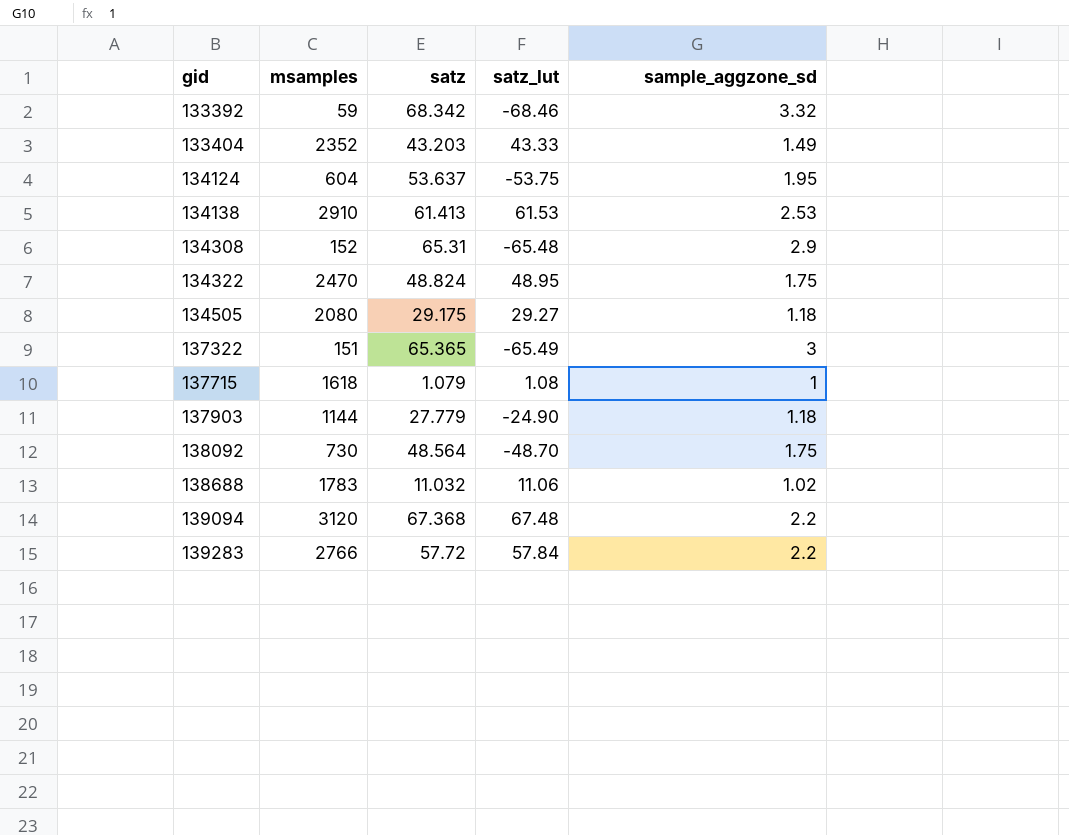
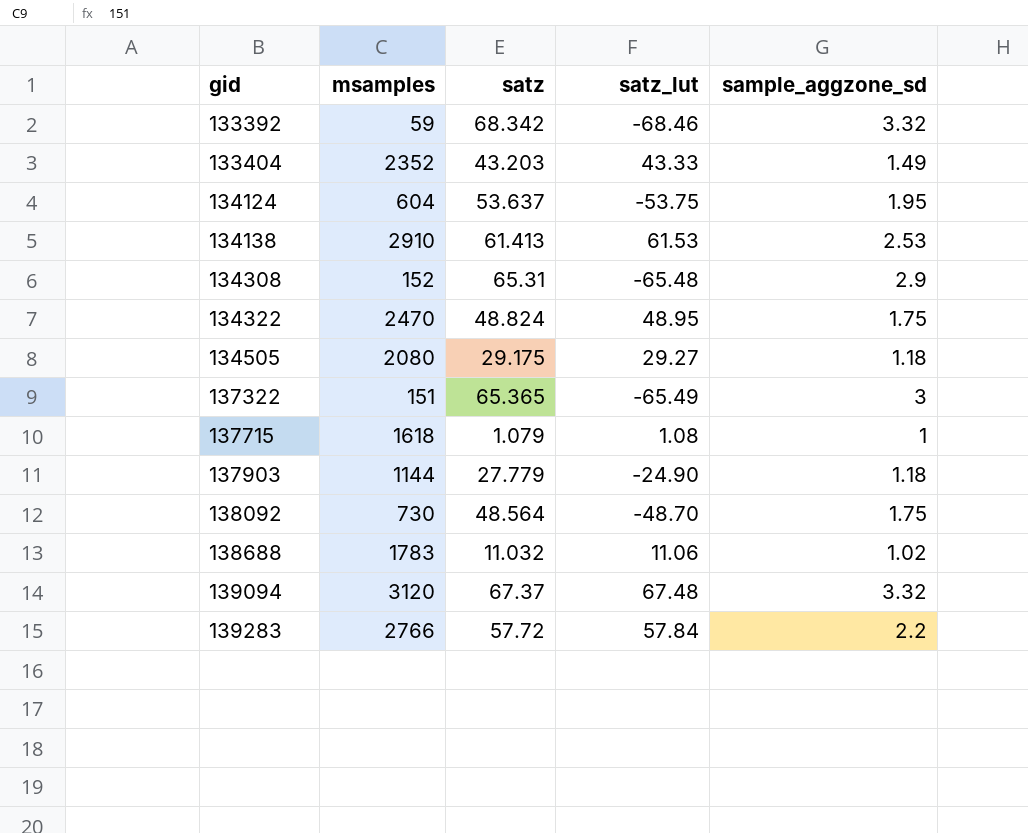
139094 | satz: 67.368 -> 67.37
139094 | sample_aggzone_sd: 2.2 -> 3.32

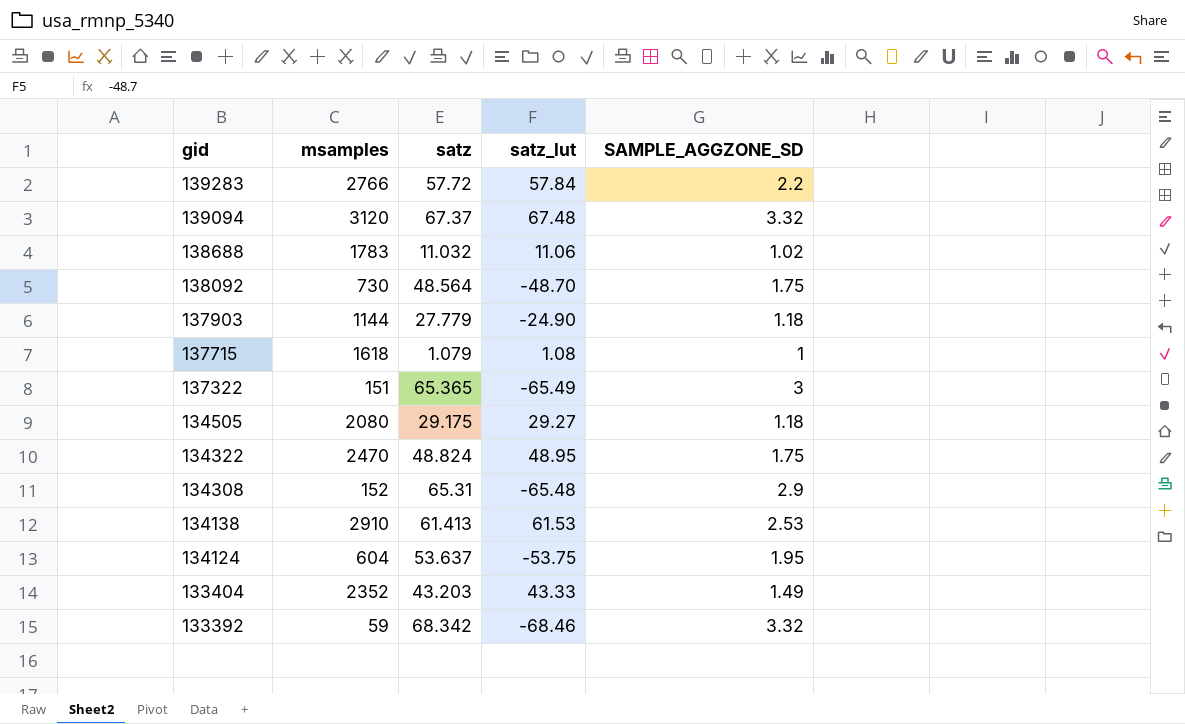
row order: gid ascending -> gid descending
column name: sample_aggzone_sd -> SAMPLE_AGGZONE_SD

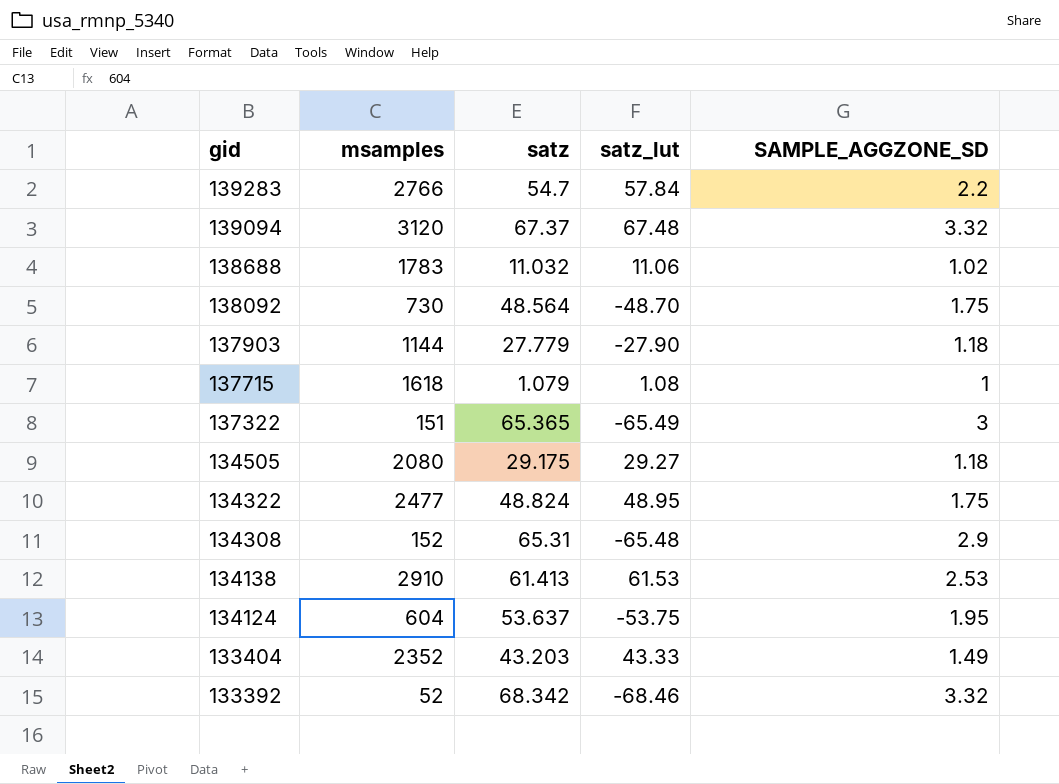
139283 | satz: 57.72 -> 54.7
137903 | satz_lut: -24.90 -> -27.90
134322 | msamples: 2470 -> 2477
133392 | msamples: 59 -> 52

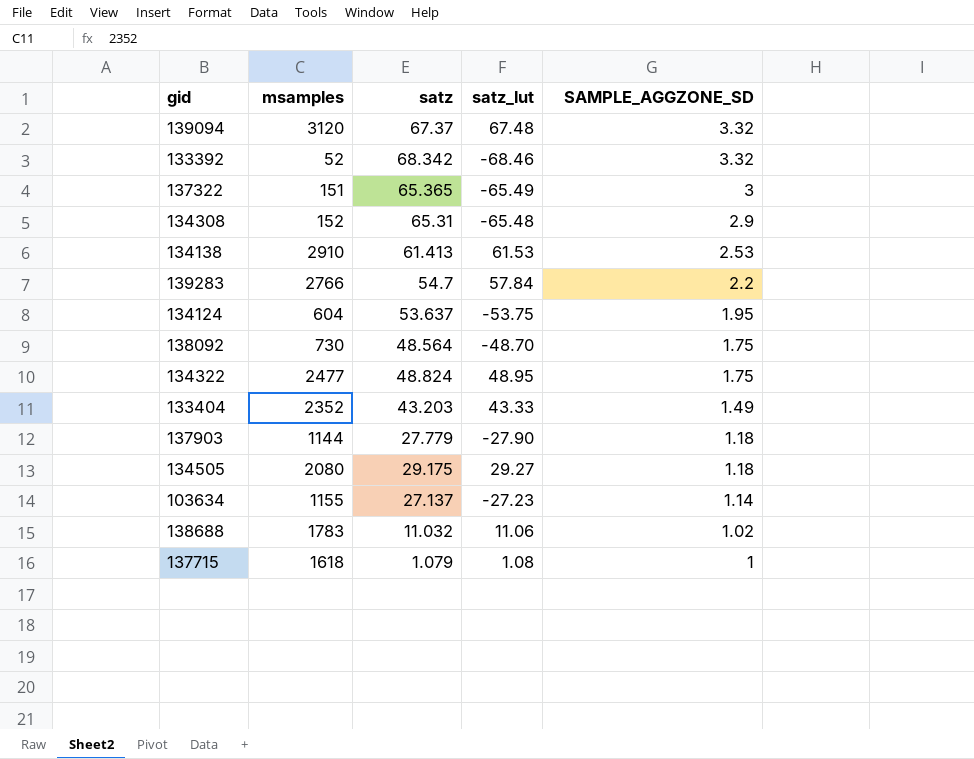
row order: gid descending -> SAMPLE_AGGZONE_SD descending
row 103634: none -> 1155 | 27.137 | -27.23 | 1.14

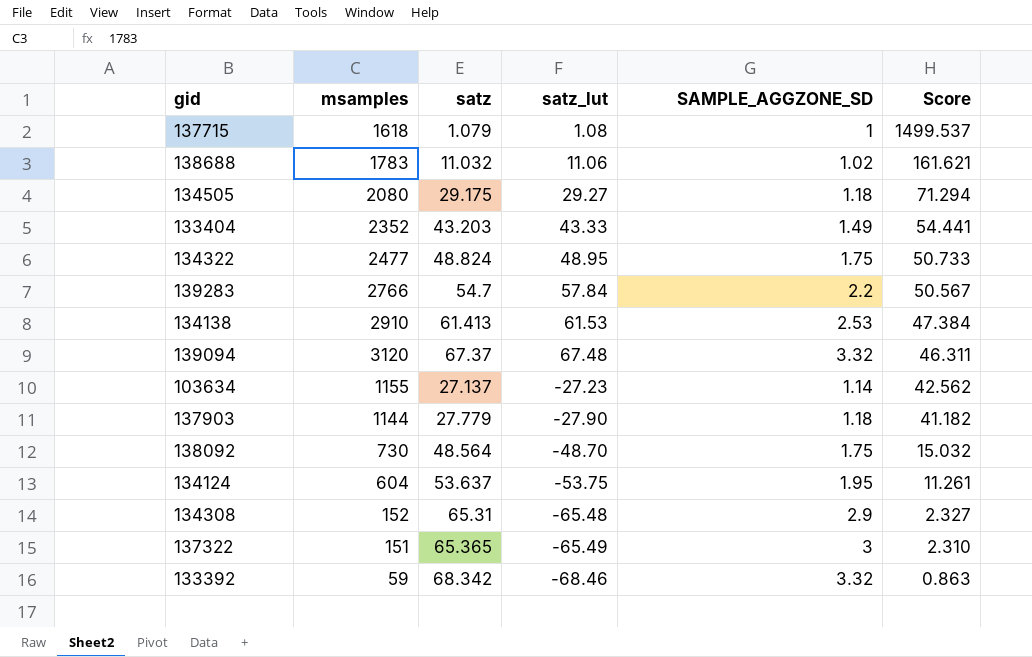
row order: SAMPLE_AGGZONE_SD descending -> Score descending
column Score | formula: none -> [msamples] / [satz]
133392 | msamples: 52 -> 59

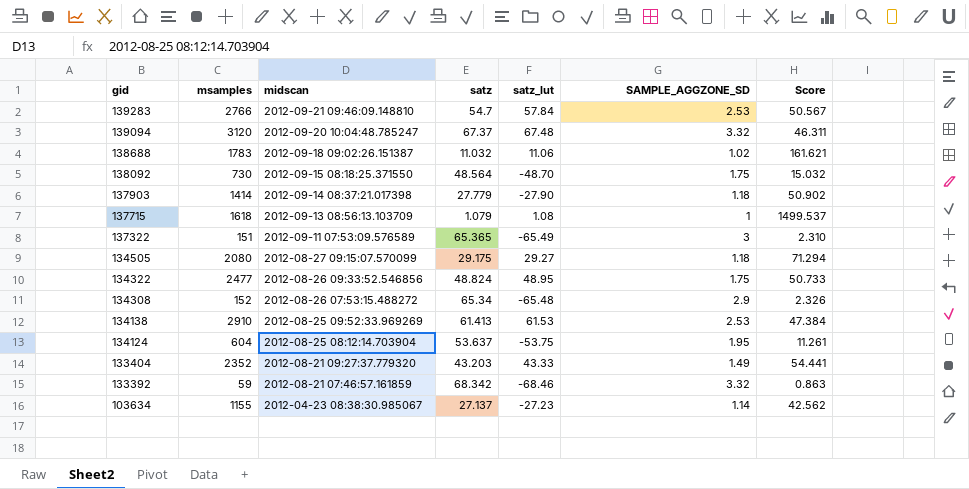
row order: Score descending -> gid descending
column midscan | position: none -> 3
139283 | SAMPLE_AGGZONE_SD: 2.2 -> 2.53
137903 | msamples: 1144 -> 1414
137903 | Score: 41.182 -> 50.902
134308 | satz: 65.31 -> 65.34
134308 | Score: 2.327 -> 2.326

